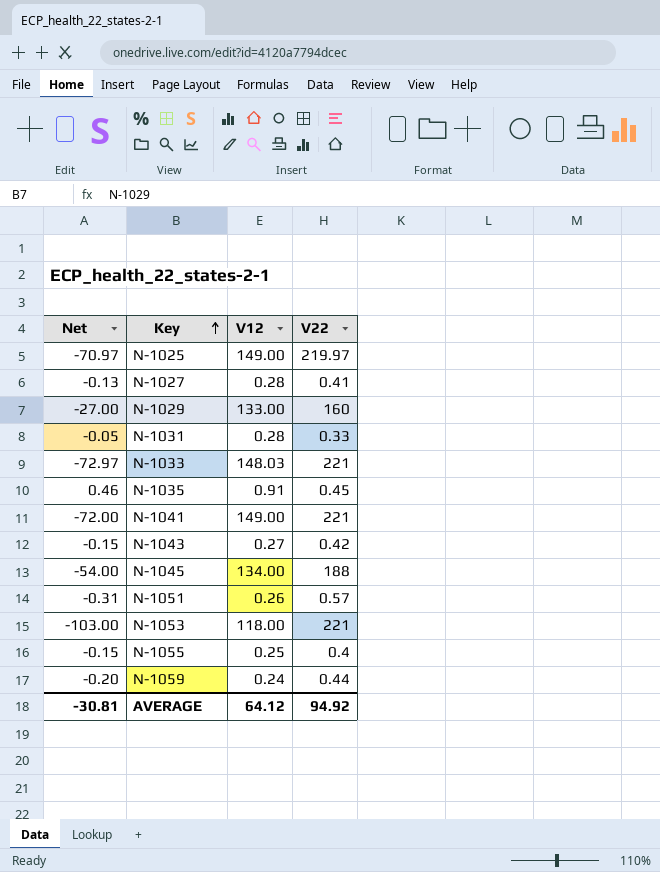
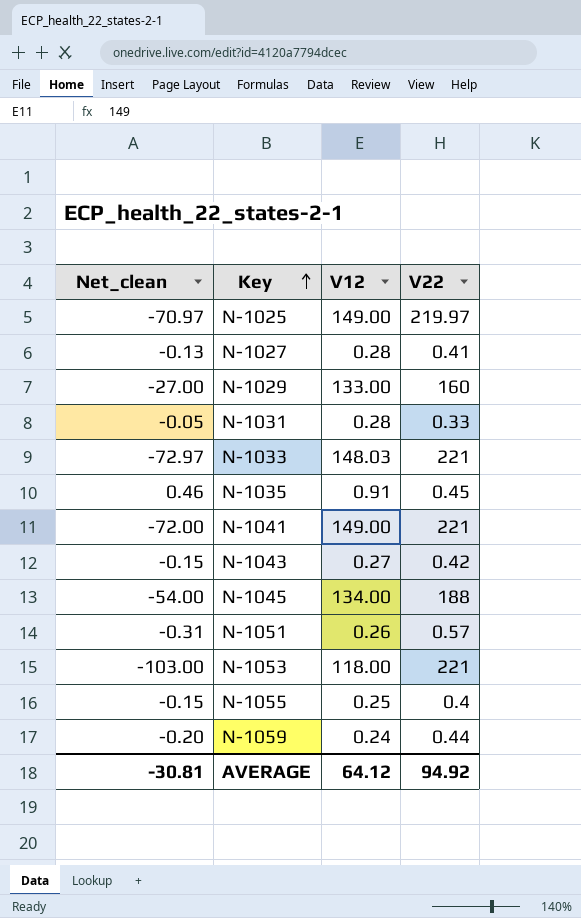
column name: Net -> Net_clean

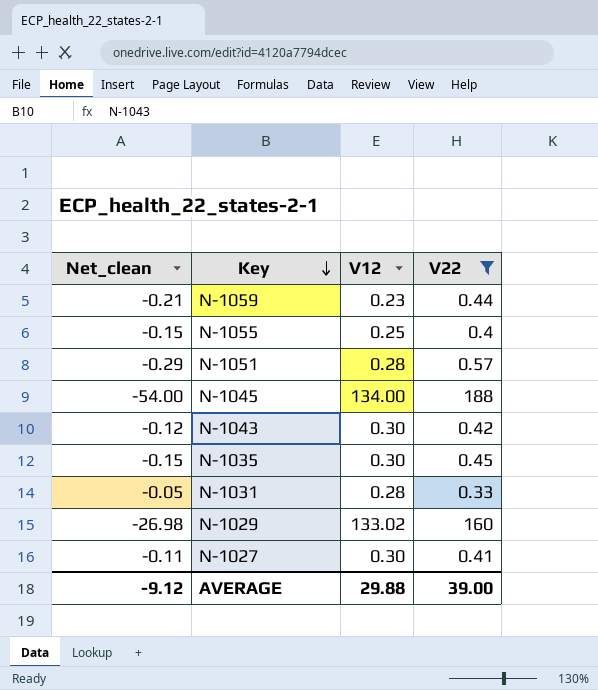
filter: none -> V22 <= 188
row order: Key ascending -> Key descending
N-1059 | Net_clean: -0.20 -> -0.21
N-1059 | V12: 0.24 -> 0.23
N-1051 | Net_clean: -0.31 -> -0.29
N-1051 | V12: 0.26 -> 0.28
N-1043 | Net_clean: -0.15 -> -0.12
N-1043 | V12: 0.27 -> 0.30
N-1035 | Net_clean: 0.46 -> -0.15
N-1035 | V12: 0.91 -> 0.30
N-1029 | Net_clean: -27.00 -> -26.98
N-1029 | V12: 133.00 -> 133.02
N-1027 | Net_clean: -0.13 -> -0.11
N-1027 | V12: 0.28 -> 0.30
AVERAGE | Net_clean: -30.81 -> -9.12
AVERAGE | V12: 64.12 -> 29.88
AVERAGE | V22: 94.92 -> 39.00

